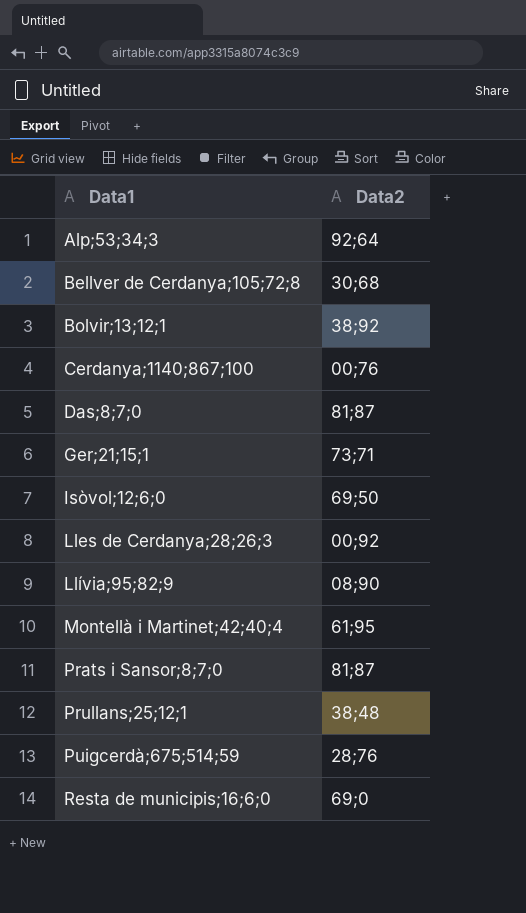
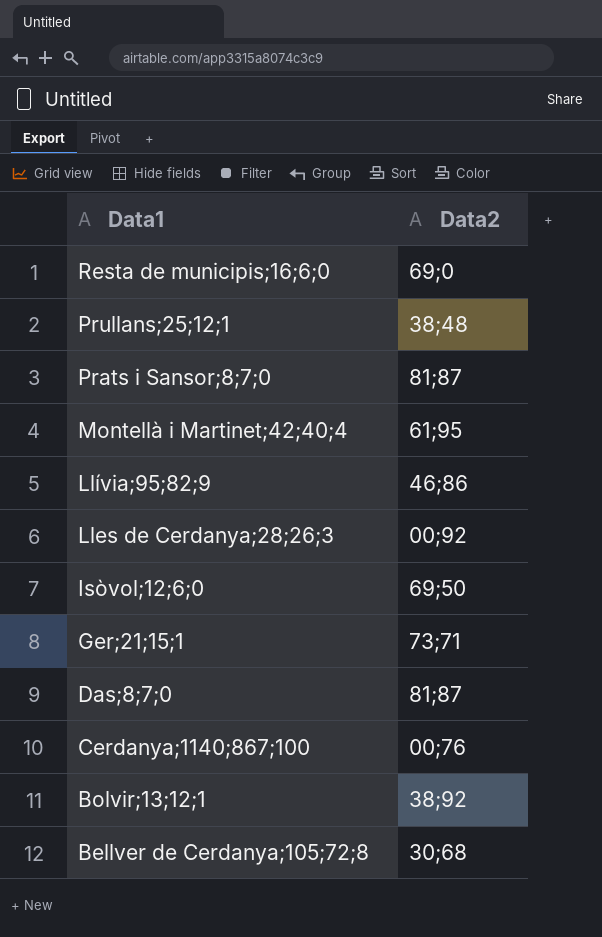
row order: Data1 ascending -> Data1 descending
row Alp;53;34;3: 92;64 -> none
row Puigcerdà;675;514;59: 28;76 -> none
Llívia;95;82;9 | Data2: 08;90 -> 46;86

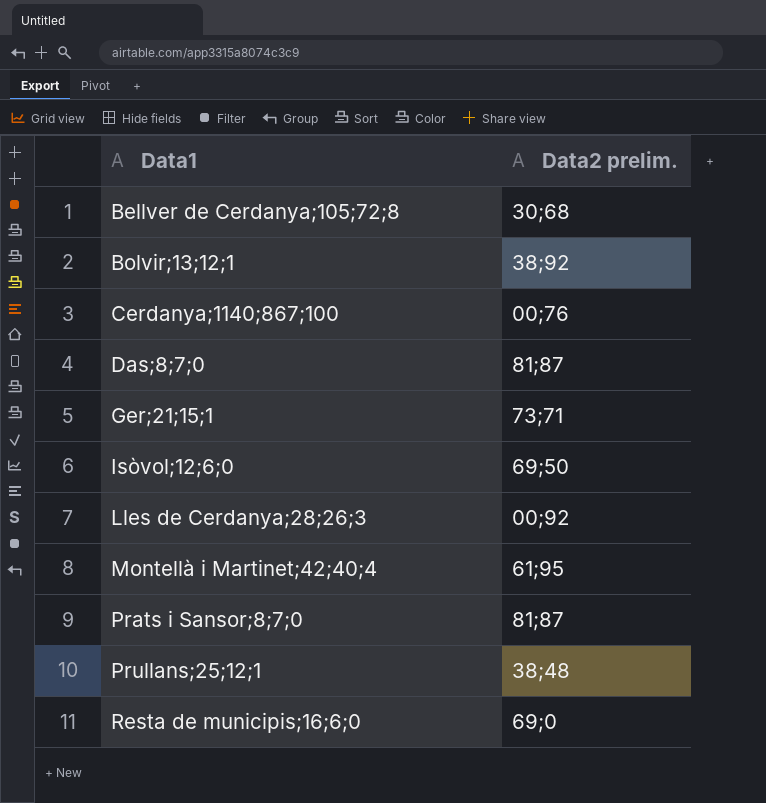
row order: Data1 descending -> Data1 ascending
column name: Data2 -> Data2 prelim.
row Llívia;95;82;9: 46;86 -> none

